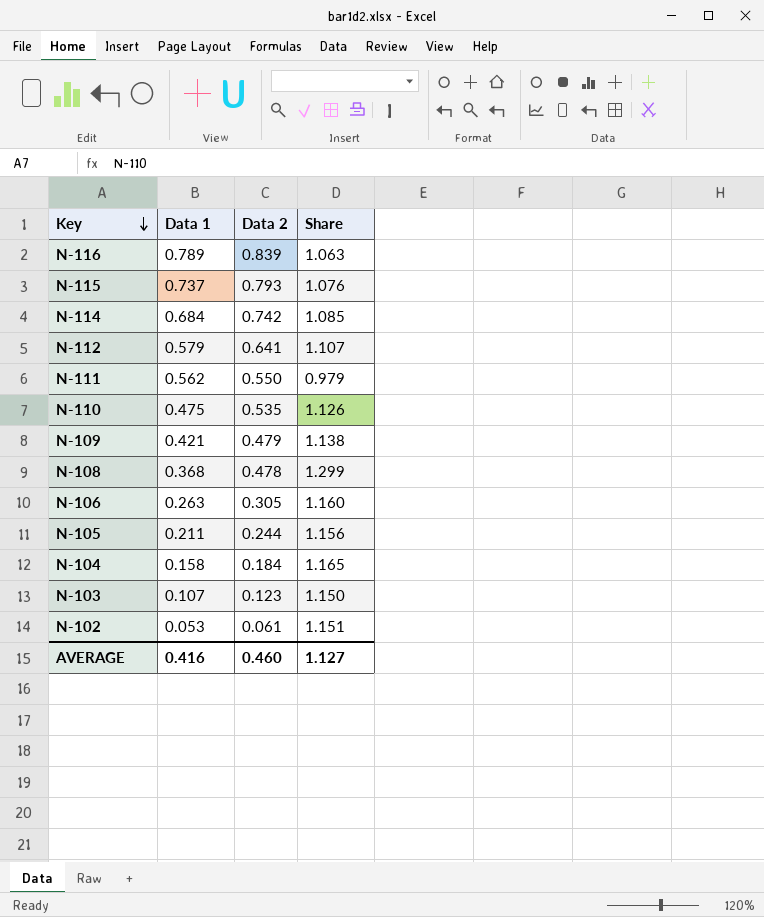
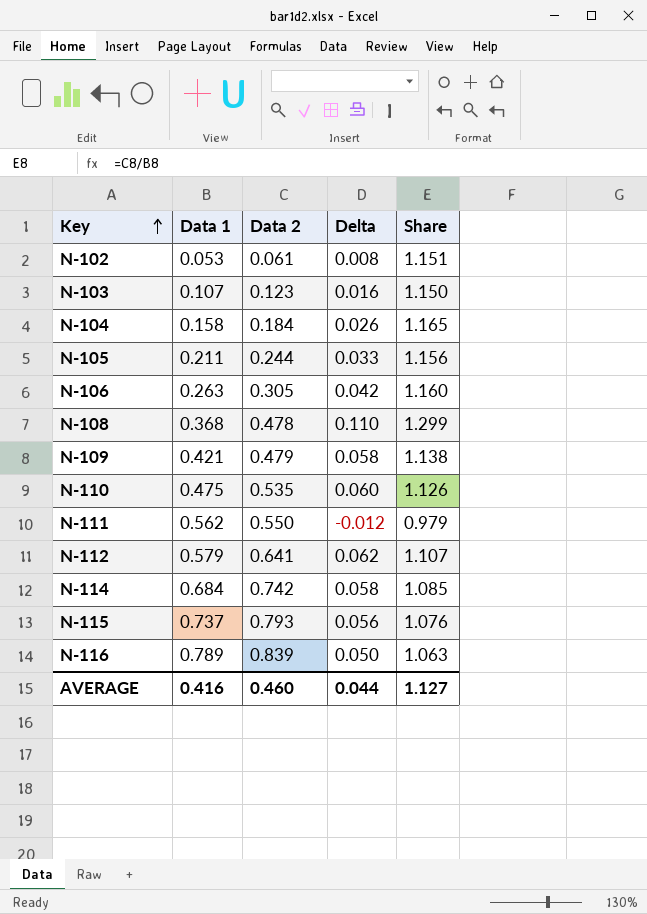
row order: Key descending -> Key ascending
column Delta | formula: none -> [Data 2] - [Data 1]

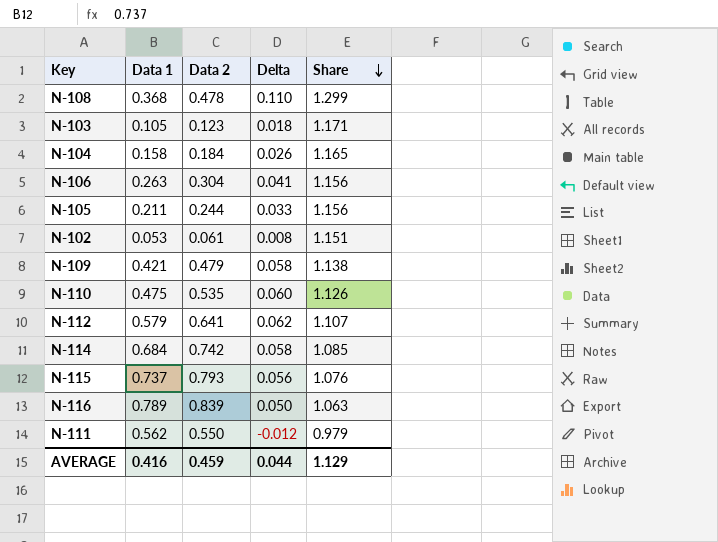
row order: Key ascending -> Share descending
N-103 | Data 1: 0.107 -> 0.105
N-103 | Delta: 0.016 -> 0.018
N-103 | Share: 1.150 -> 1.171
N-106 | Data 2: 0.305 -> 0.304
N-106 | Delta: 0.042 -> 0.041
N-106 | Share: 1.160 -> 1.156
AVERAGE | Data 2: 0.460 -> 0.459
AVERAGE | Share: 1.127 -> 1.129

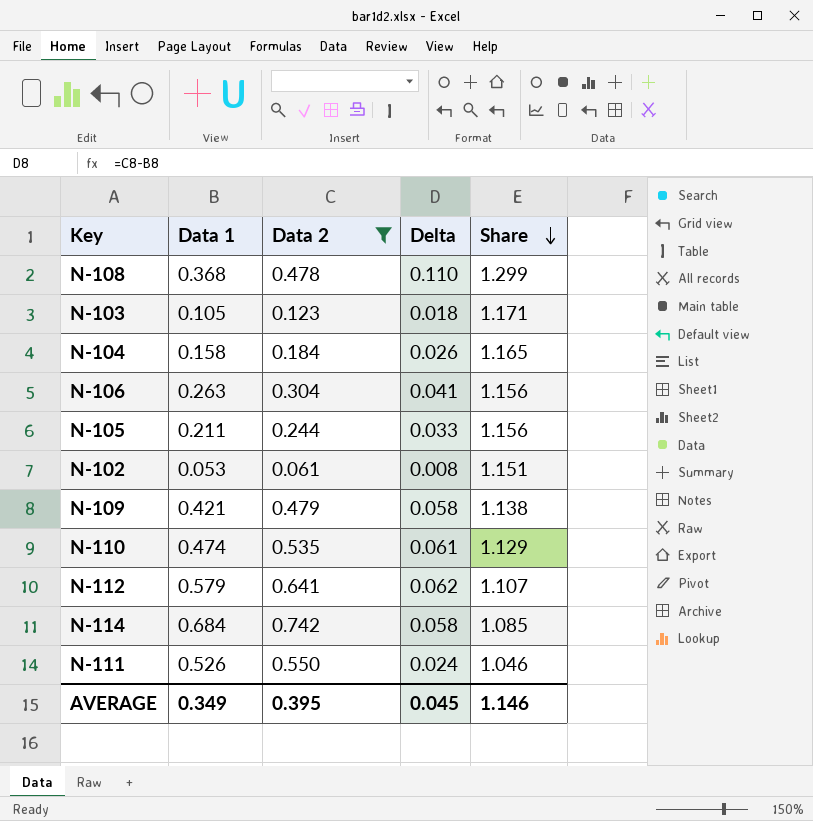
filter: none -> Data 2 <= 0.742
N-110 | Data 1: 0.475 -> 0.474
N-110 | Delta: 0.060 -> 0.061
N-110 | Share: 1.126 -> 1.129
N-111 | Data 1: 0.562 -> 0.526
N-111 | Delta: -0.012 -> 0.024
N-111 | Share: 0.979 -> 1.046
AVERAGE | Data 1: 0.416 -> 0.349
AVERAGE | Data 2: 0.459 -> 0.395
AVERAGE | Delta: 0.044 -> 0.045
AVERAGE | Share: 1.129 -> 1.146

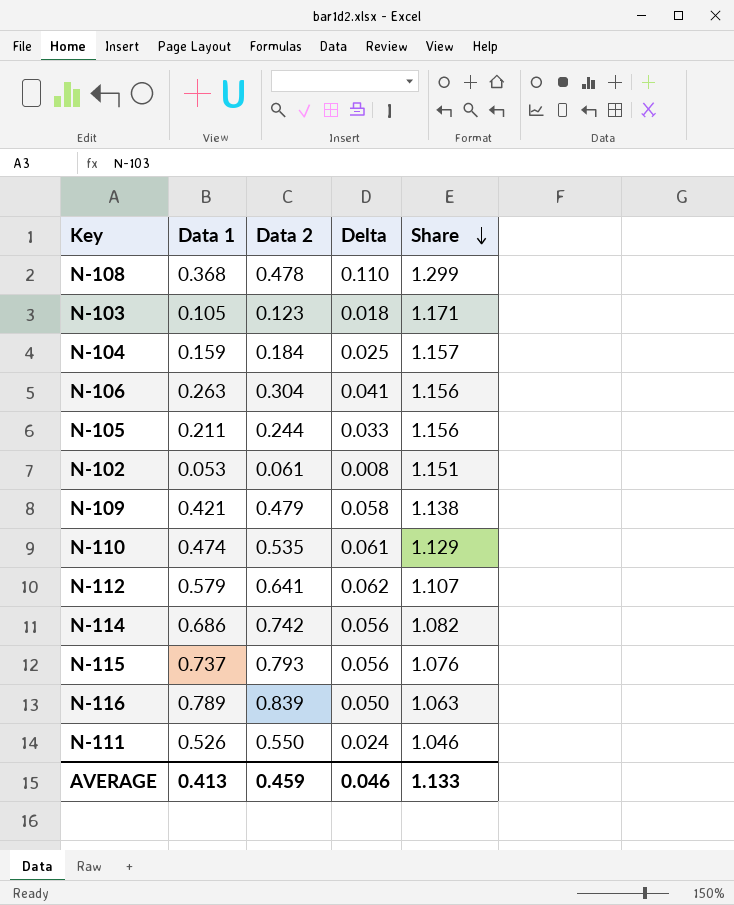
filter: Data 2 <= 0.742 -> none
N-104 | Data 1: 0.158 -> 0.159
N-104 | Delta: 0.026 -> 0.025
N-104 | Share: 1.165 -> 1.157
N-114 | Data 1: 0.684 -> 0.686
N-114 | Delta: 0.058 -> 0.056
N-114 | Share: 1.085 -> 1.082
AVERAGE | Data 1: 0.349 -> 0.413
AVERAGE | Data 2: 0.395 -> 0.459
AVERAGE | Delta: 0.045 -> 0.046
AVERAGE | Share: 1.146 -> 1.133

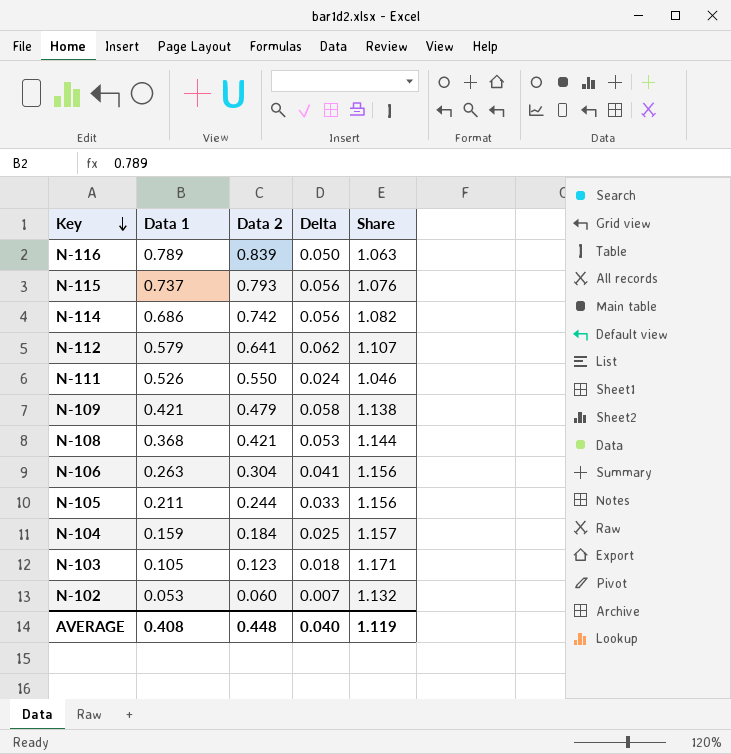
row order: Share descending -> Key descending
row N-110: 0.474 | 0.535 | 0.061 | 1.129 -> none
N-108 | Data 2: 0.478 -> 0.421
N-108 | Delta: 0.110 -> 0.053
N-108 | Share: 1.299 -> 1.144
N-102 | Data 2: 0.061 -> 0.060
N-102 | Delta: 0.008 -> 0.007
N-102 | Share: 1.151 -> 1.132
AVERAGE | Data 1: 0.413 -> 0.408
AVERAGE | Data 2: 0.459 -> 0.448
AVERAGE | Delta: 0.046 -> 0.040
AVERAGE | Share: 1.133 -> 1.119

